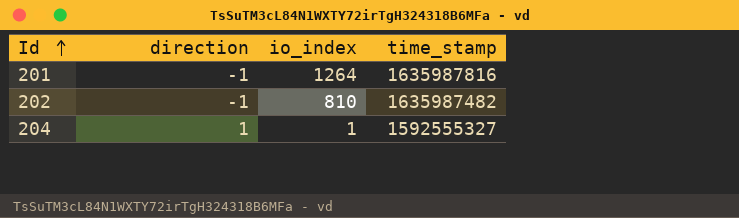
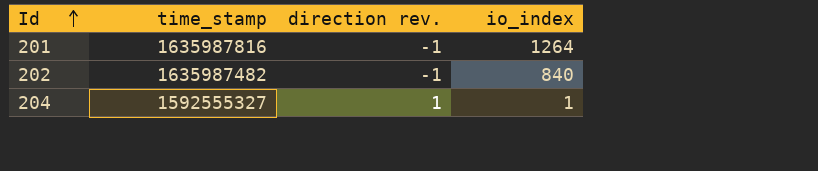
column time_stamp | position: 4 -> 2
column name: direction -> direction rev.
202 | io_index: 810 -> 840

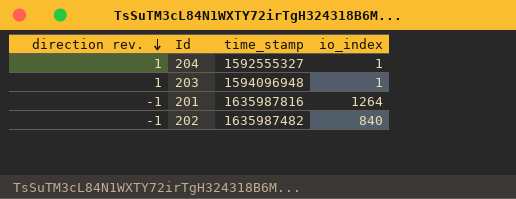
row order: Id ascending -> direction rev. descending
column direction rev. | position: 3 -> 1
row 203: none -> 1 | 1594096948 | 1

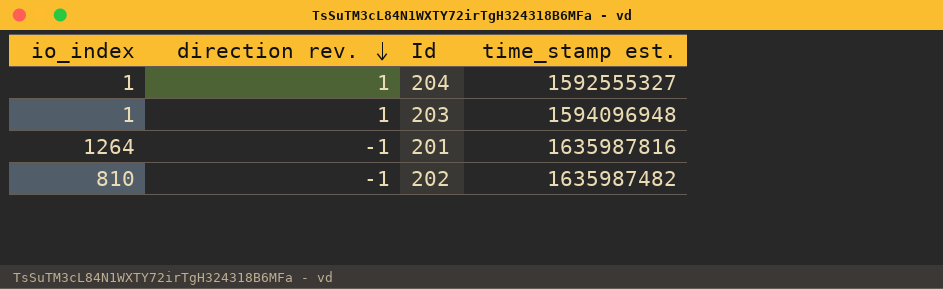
column io_index | position: 4 -> 1
column name: time_stamp -> time_stamp est.
202 | io_index: 840 -> 810

